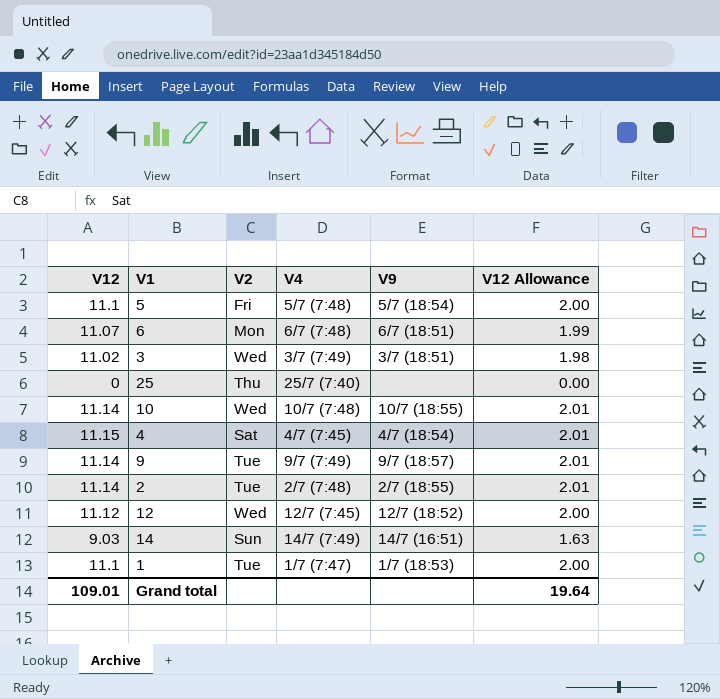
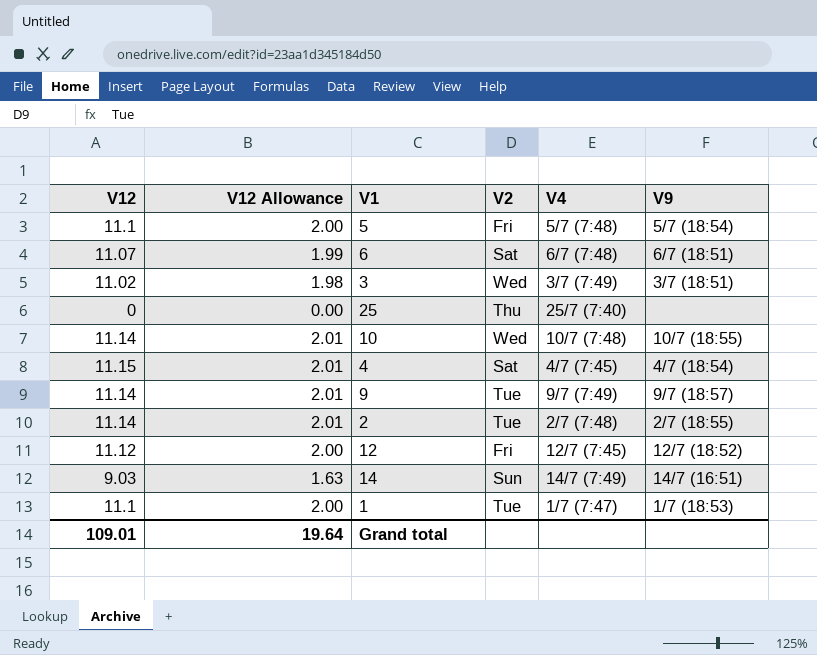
column V12 Allowance | position: 6 -> 2
6 | V2: Mon -> Sat
12 | V2: Wed -> Fri

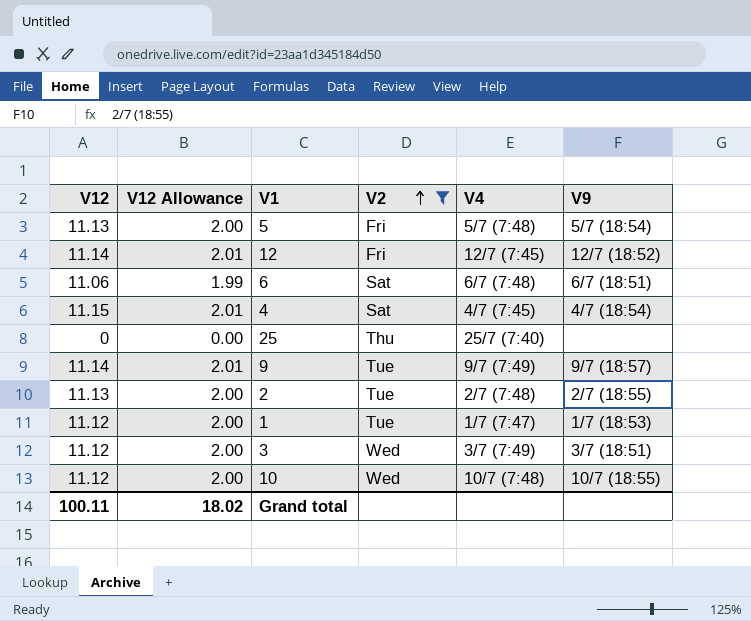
filter: none -> V2 != Sun
row order: none -> V2 ascending
5 | V12: 11.1 -> 11.13
12 | V12: 11.12 -> 11.14
12 | V12 Allowance: 2.00 -> 2.01
6 | V12: 11.07 -> 11.06
2 | V12: 11.14 -> 11.13
2 | V12 Allowance: 2.01 -> 2.00
1 | V12: 11.1 -> 11.12
3 | V12: 11.02 -> 11.12
3 | V12 Allowance: 1.98 -> 2.00
10 | V12: 11.14 -> 11.12
10 | V12 Allowance: 2.01 -> 2.00
Grand total | V12: 109.01 -> 100.11
Grand total | V12 Allowance: 19.64 -> 18.02

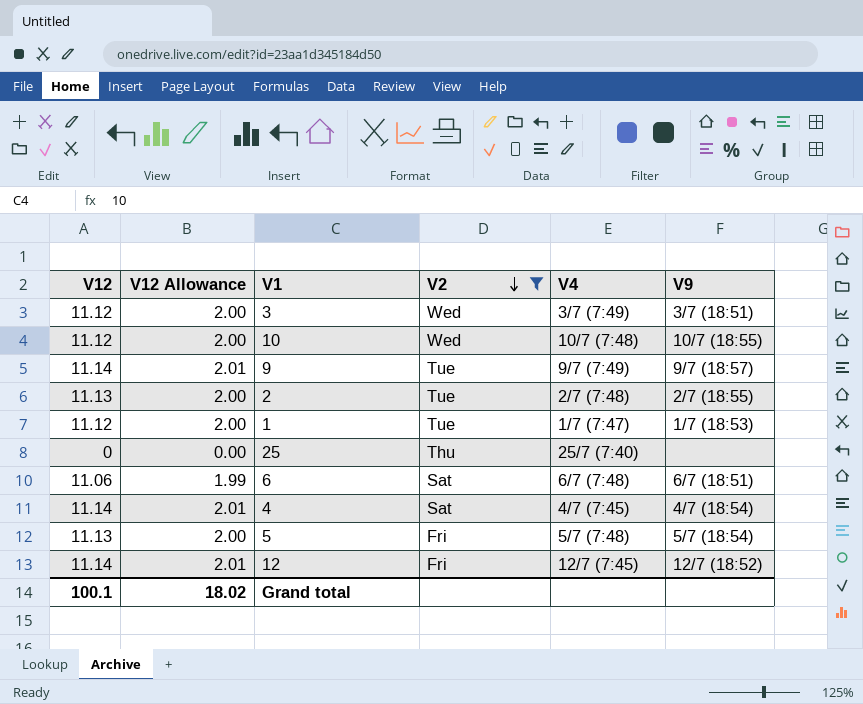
row order: V2 ascending -> V2 descending
4 | V12: 11.15 -> 11.14
Grand total | V12: 100.11 -> 100.1

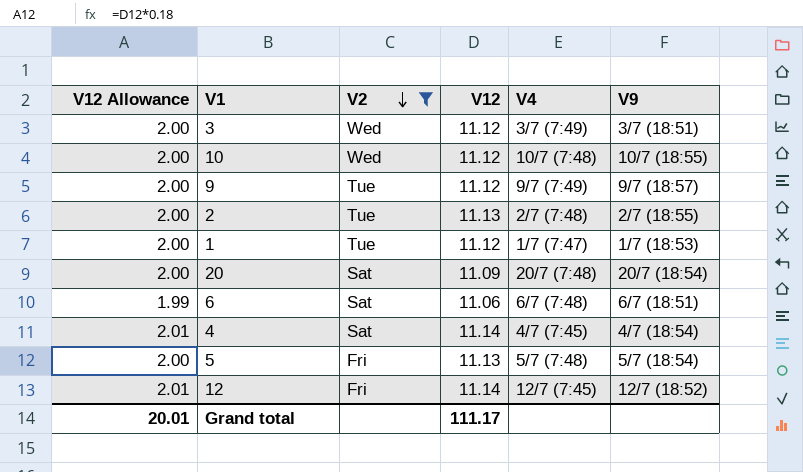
column V12 | position: 1 -> 4
row 25: 0 | 0.00 | Thu | 25/7 (7:40) | none -> none
9 | V12 Allowance: 2.01 -> 2.00
9 | V12: 11.14 -> 11.12
row 20: none -> 2.00 | Sat | 11.09 | 20/7 (7:48) | 20/7 (18:54)
Grand total | V12 Allowance: 18.02 -> 20.01
Grand total | V12: 100.1 -> 111.17

